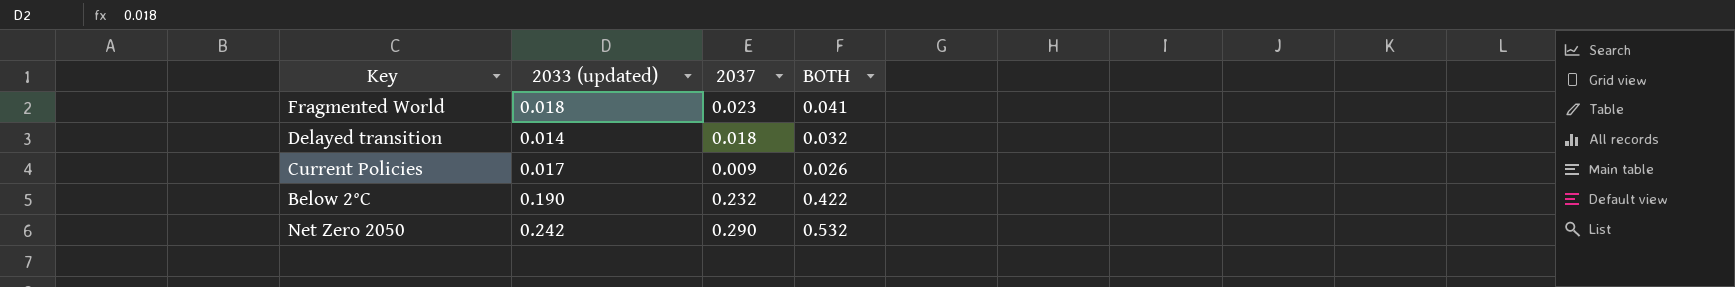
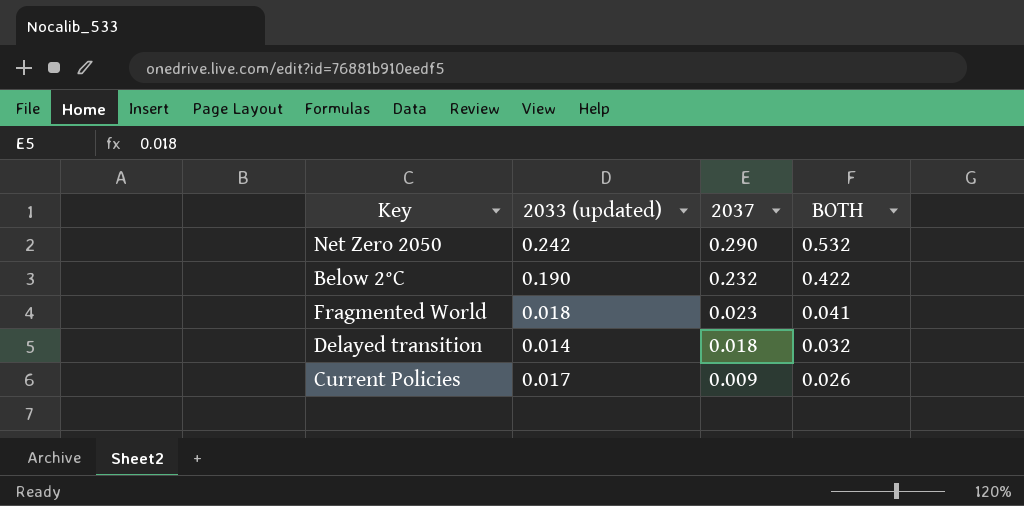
row order: none -> 2037 descending

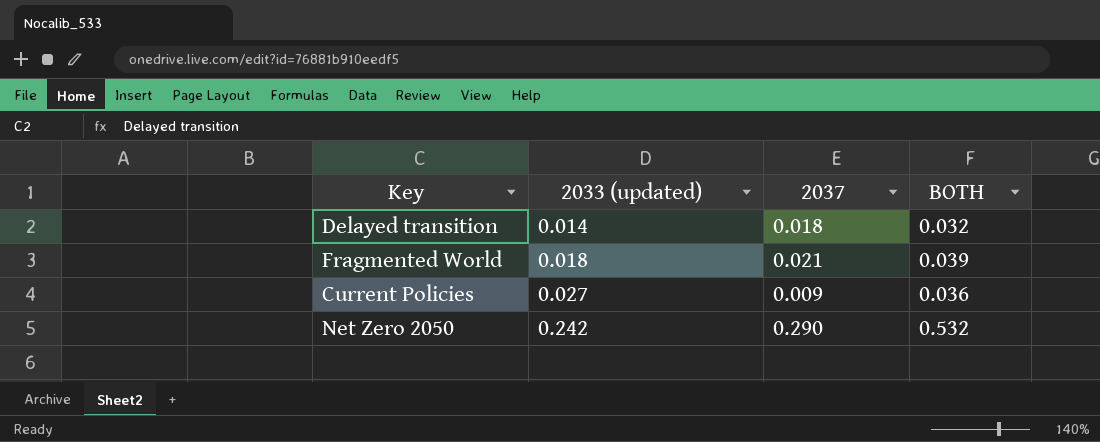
row order: 2037 descending -> 2033 (updated) ascending
row Below 2°C: 0.190 | 0.232 | 0.422 -> none
Fragmented World | 2037: 0.023 -> 0.021
Fragmented World | BOTH: 0.041 -> 0.039
Current Policies | 2033 (updated): 0.017 -> 0.027
Current Policies | BOTH: 0.026 -> 0.036

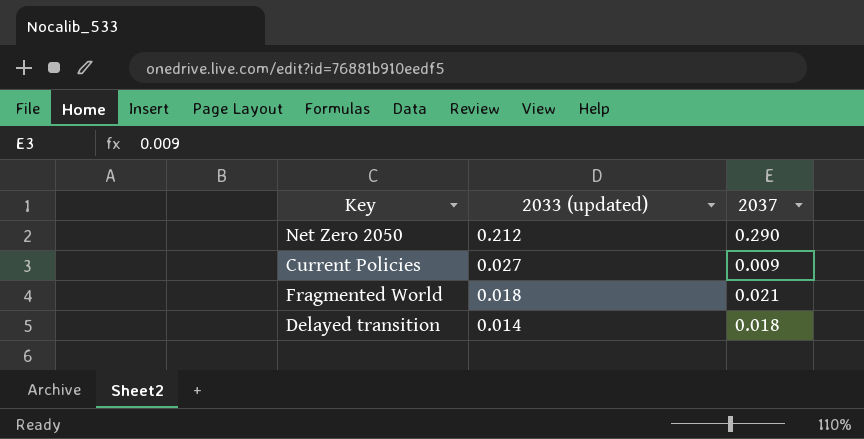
row order: 2033 (updated) ascending -> 2033 (updated) descending
column BOTH | formula: [2033 (updated)] + [2037] -> none
Net Zero 2050 | 2033 (updated): 0.242 -> 0.212

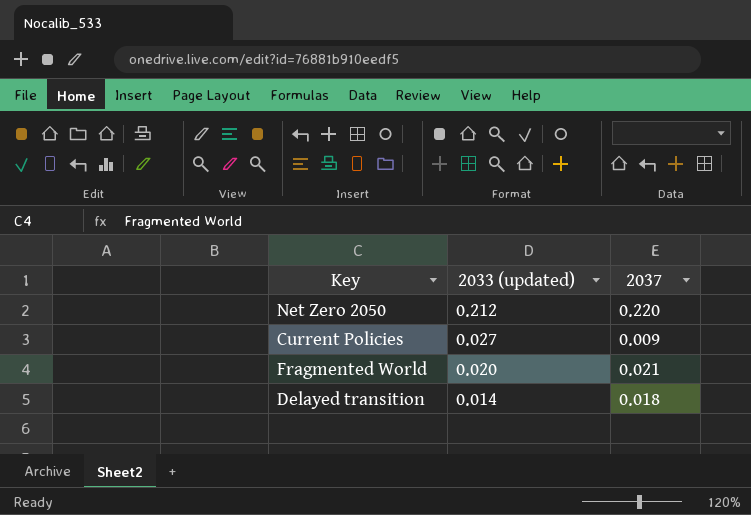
Net Zero 2050 | 2037: 0.290 -> 0.220
Fragmented World | 2033 (updated): 0.018 -> 0.020

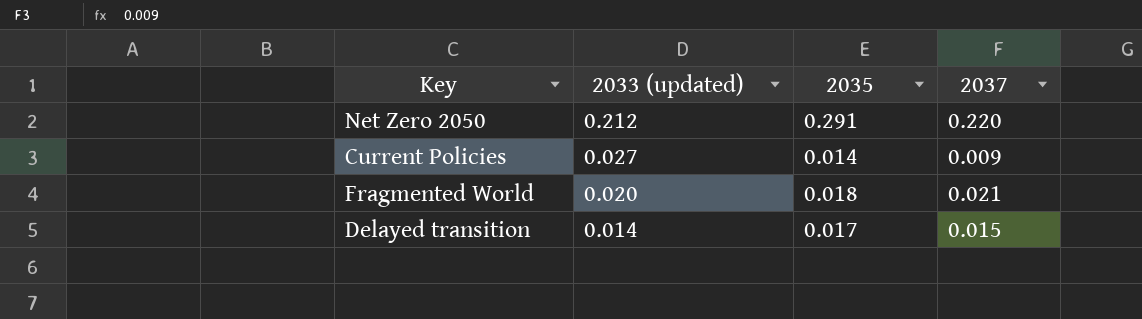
column 2035 | position: none -> 3
Delayed transition | 2037: 0.018 -> 0.015

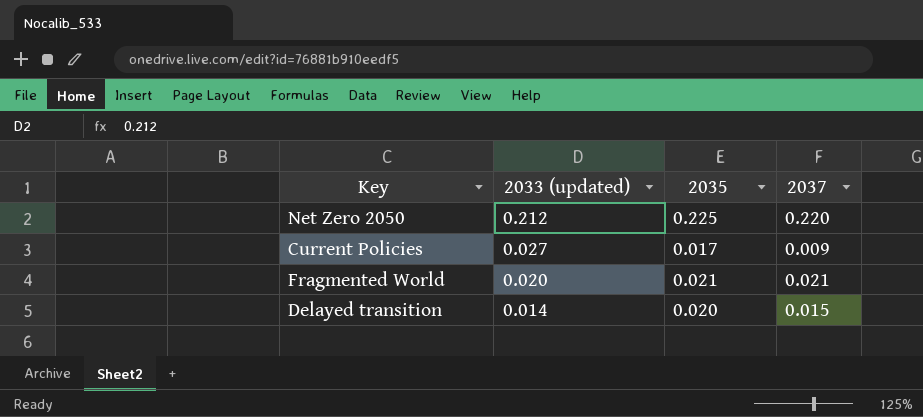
Net Zero 2050 | 2035: 0.291 -> 0.225
Current Policies | 2035: 0.014 -> 0.017
Fragmented World | 2035: 0.018 -> 0.021
Delayed transition | 2035: 0.017 -> 0.020

